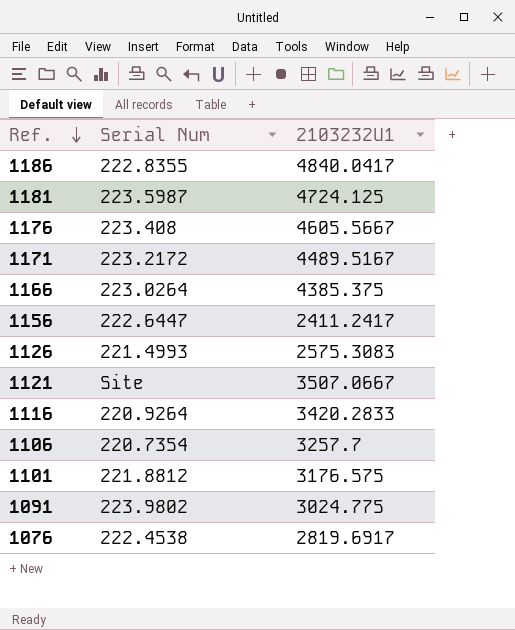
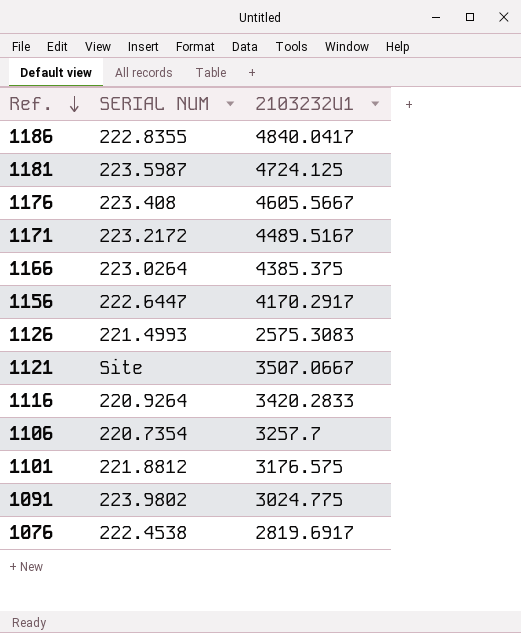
column name: Serial Num -> SERIAL NUM
1156 | 2103232U1: 2411.2417 -> 4170.2917

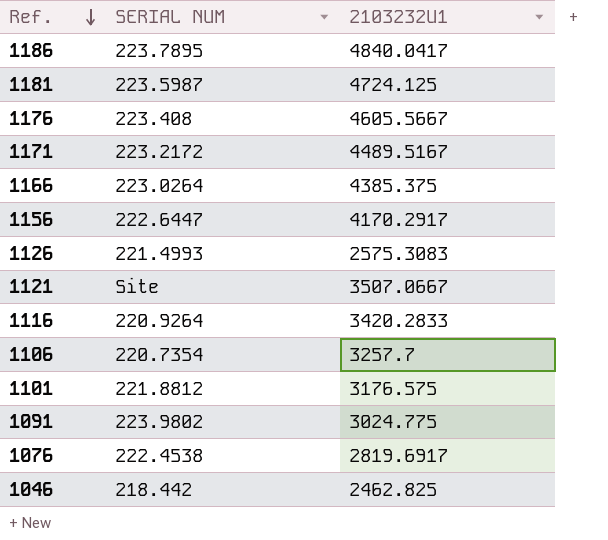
1186 | SERIAL NUM: 222.8355 -> 223.7895
row 1046: none -> 218.442 | 2462.825

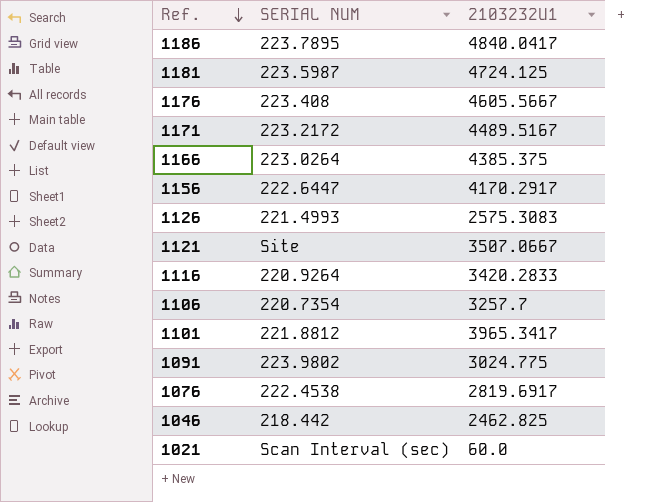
1101 | 2103232U1: 3176.575 -> 3965.3417
row 1021: none -> Scan Interval (sec) | 60.0

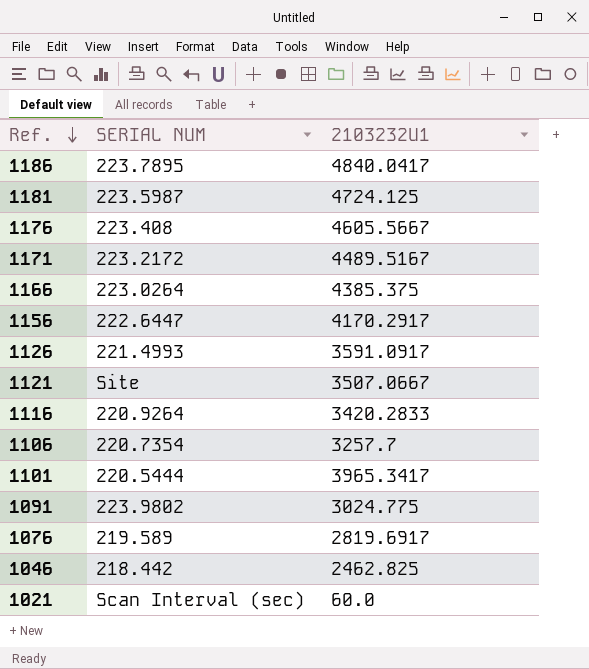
1126 | 2103232U1: 2575.3083 -> 3591.0917
1101 | SERIAL NUM: 221.8812 -> 220.5444
1076 | SERIAL NUM: 222.4538 -> 219.589

